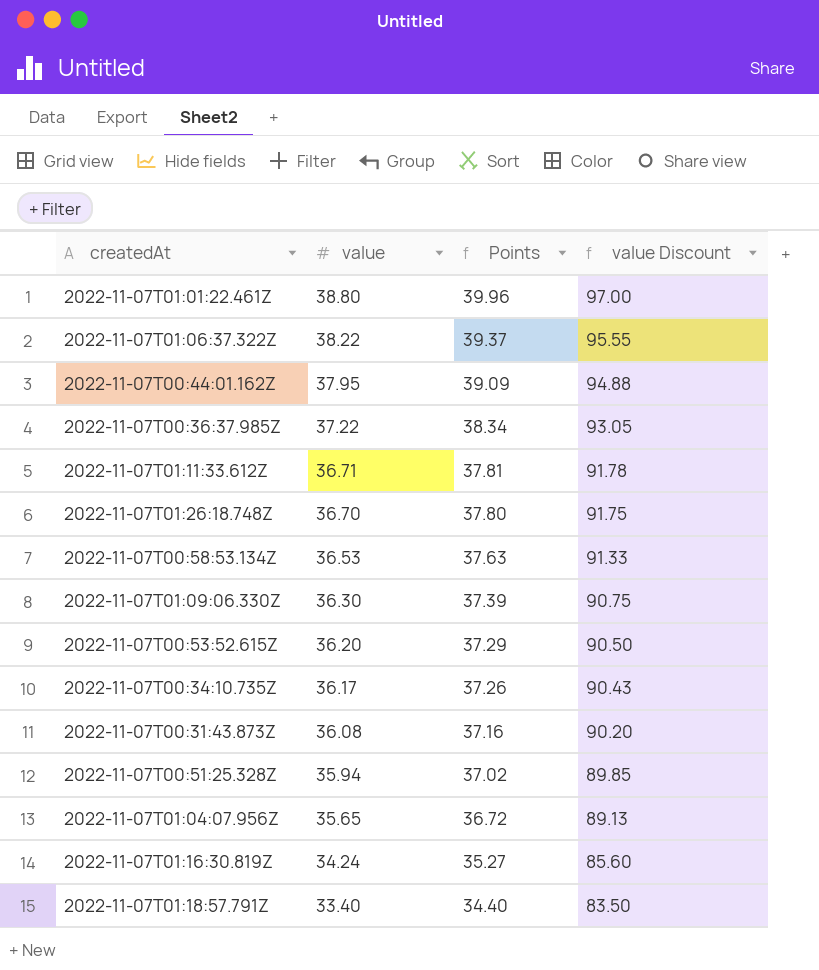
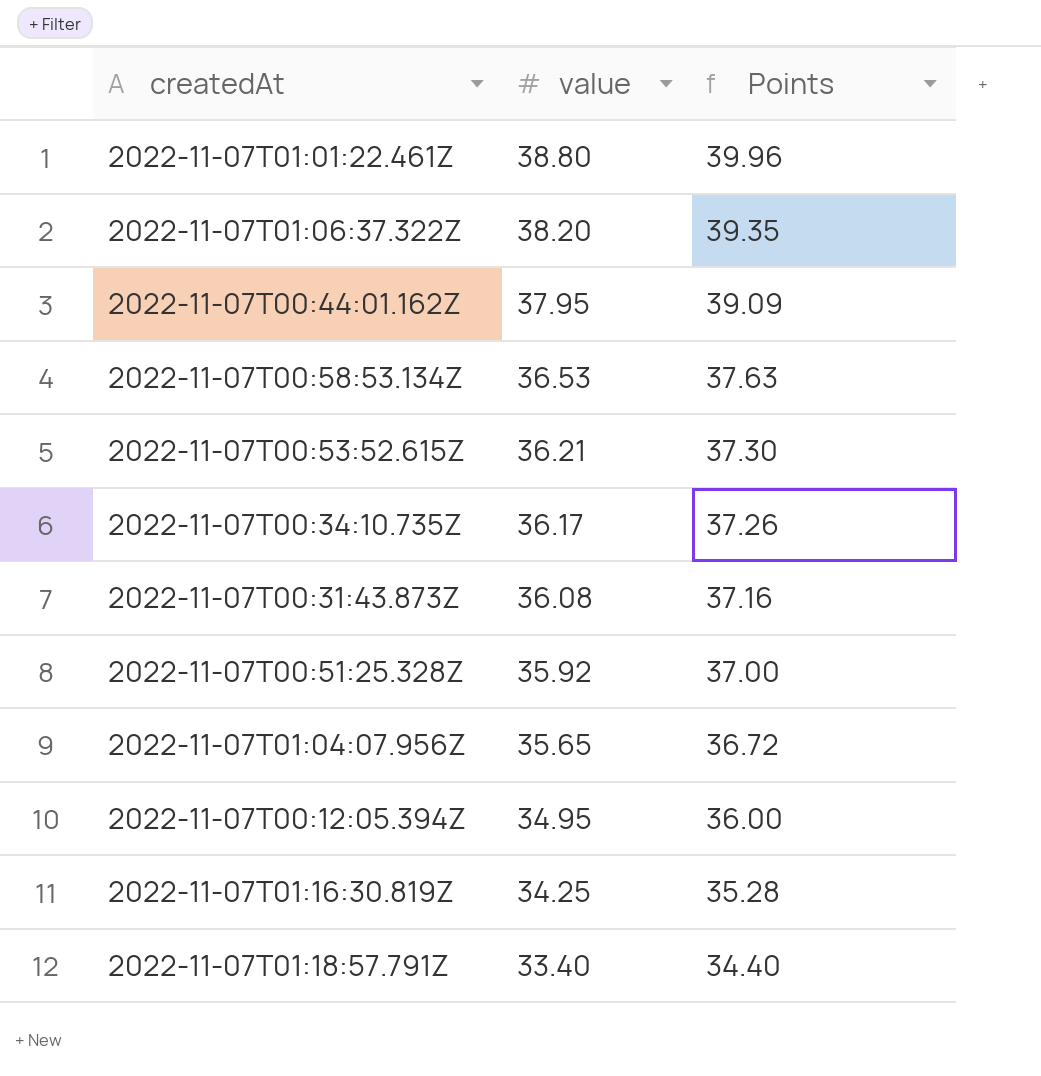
column value Discount | formula: [value] * 2.5 -> none
row 2022-11-07T00:36:37.985Z: 37.22 | 38.34 | 93.05 -> none
row 2022-11-07T01:11:33.612Z: 36.71 | 37.81 | 91.78 -> none
row 2022-11-07T01:26:18.748Z: 36.70 | 37.80 | 91.75 -> none
row 2022-11-07T01:09:06.330Z: 36.30 | 37.39 | 90.75 -> none
2022-11-07T01:06:37.322Z | value: 38.22 -> 38.20
2022-11-07T01:06:37.322Z | Points: 39.37 -> 39.35
2022-11-07T00:53:52.615Z | value: 36.20 -> 36.21
2022-11-07T00:53:52.615Z | Points: 37.29 -> 37.30
2022-11-07T00:51:25.328Z | value: 35.94 -> 35.92
2022-11-07T00:51:25.328Z | Points: 37.02 -> 37.00
row 2022-11-07T00:12:05.394Z: none -> 34.95 | 36.00
2022-11-07T01:16:30.819Z | value: 34.24 -> 34.25
2022-11-07T01:16:30.819Z | Points: 35.27 -> 35.28

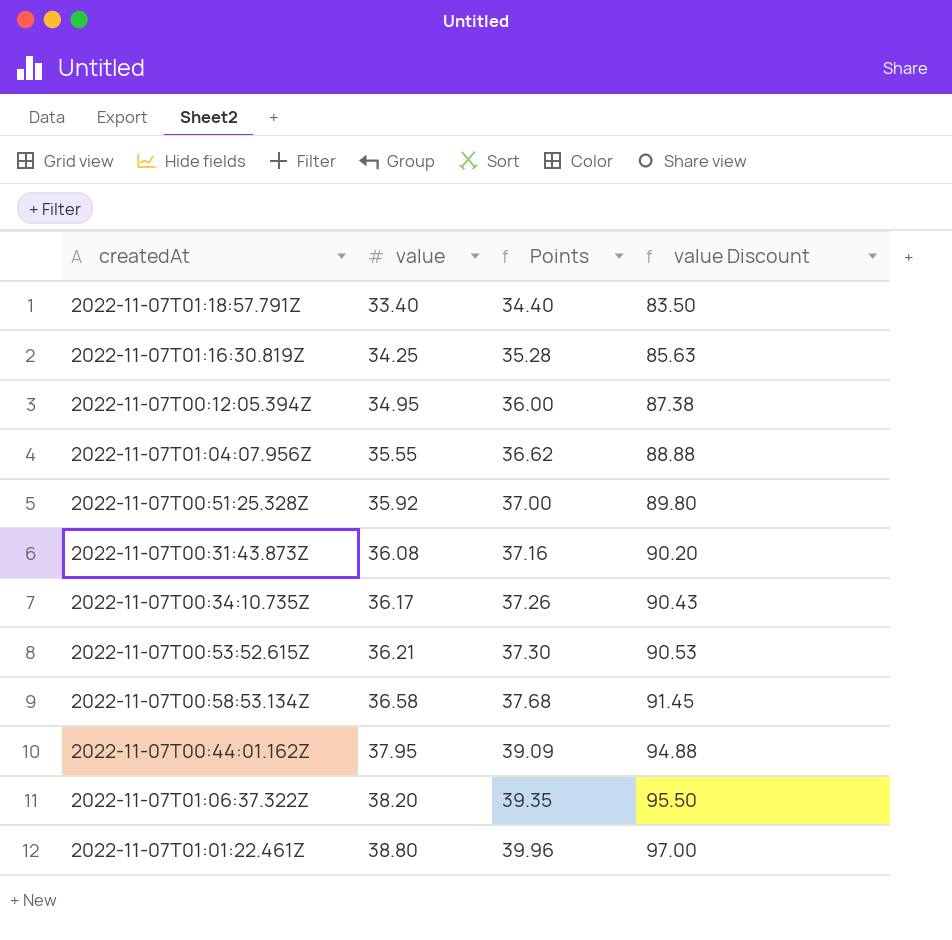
row order: value descending -> value ascending
column value Discount | formula: none -> [value] * 2.5
2022-11-07T01:04:07.956Z | value: 35.65 -> 35.55
2022-11-07T01:04:07.956Z | Points: 36.72 -> 36.62
2022-11-07T00:58:53.134Z | value: 36.53 -> 36.58
2022-11-07T00:58:53.134Z | Points: 37.63 -> 37.68

